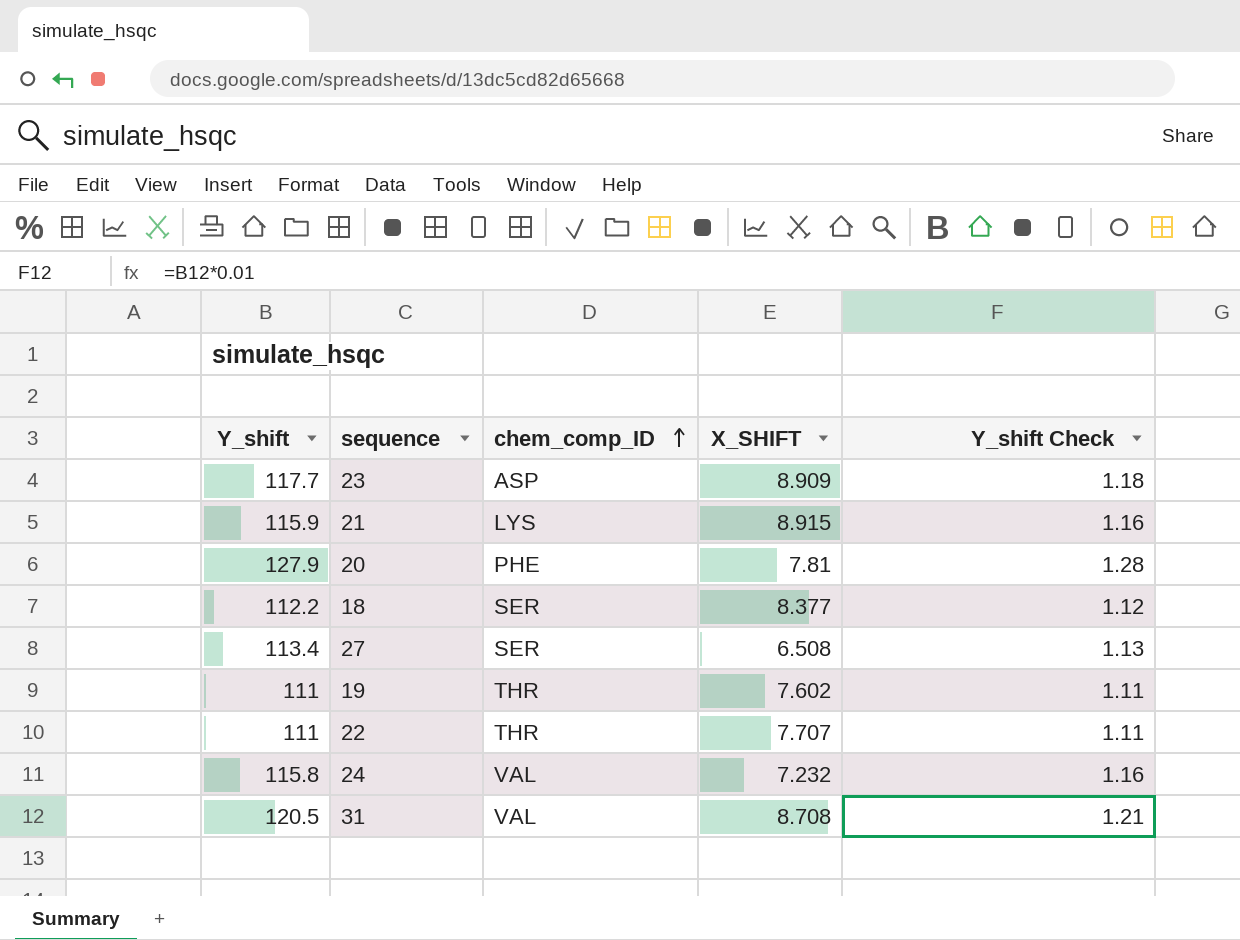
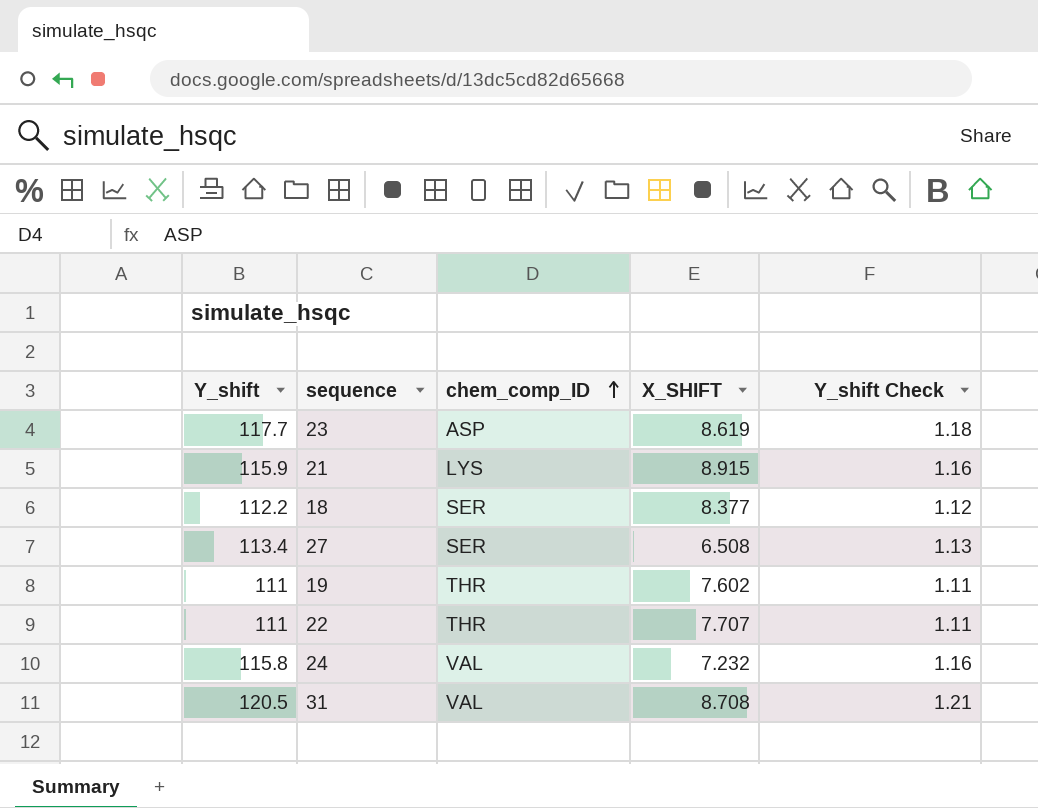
row 20: 127.9 | PHE | 7.81 | 1.28 -> none
23 | X_SHIFT: 8.909 -> 8.619

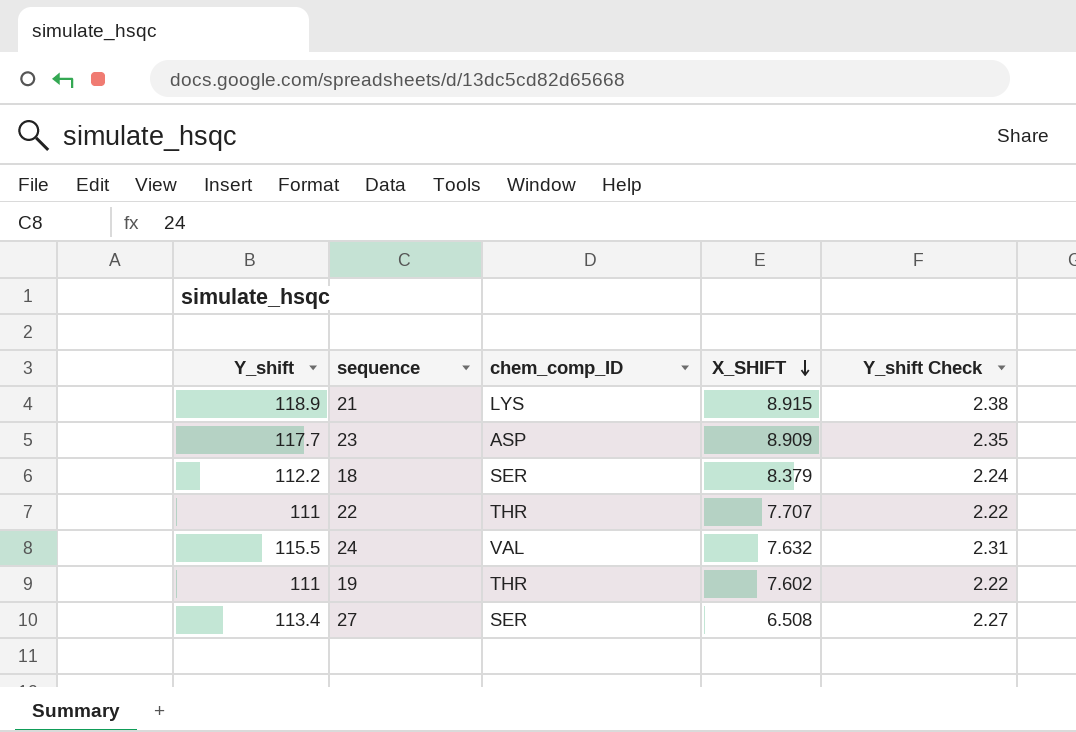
row order: chem_comp_ID ascending -> X_SHIFT descending
column Y_shift Check | formula: [Y_shift] * 0.01 -> [Y_shift] * 0.02
row 31: 120.5 | VAL | 8.708 | 1.21 -> none
21 | Y_shift: 115.9 -> 118.9
23 | X_SHIFT: 8.619 -> 8.909
18 | X_SHIFT: 8.377 -> 8.379
24 | Y_shift: 115.8 -> 115.5
24 | X_SHIFT: 7.232 -> 7.632

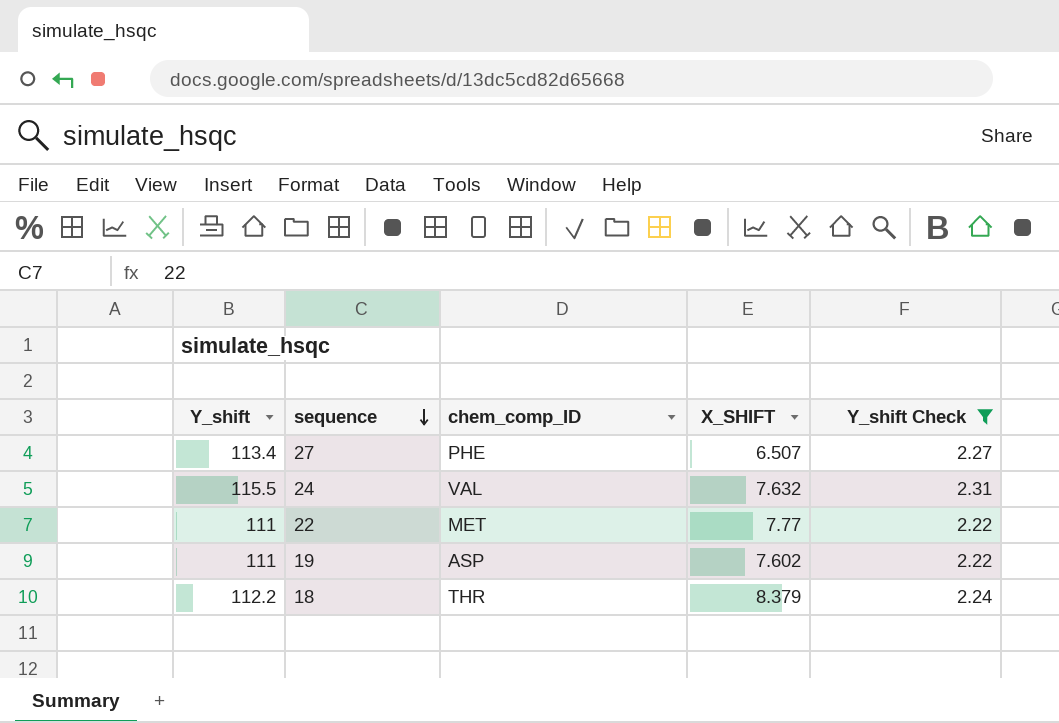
filter: none -> Y_shift Check <= 2.31
row order: X_SHIFT descending -> sequence descending
27 | chem_comp_ID: SER -> PHE
27 | X_SHIFT: 6.508 -> 6.507
22 | chem_comp_ID: THR -> MET
22 | X_SHIFT: 7.707 -> 7.77
19 | chem_comp_ID: THR -> ASP
18 | chem_comp_ID: SER -> THR

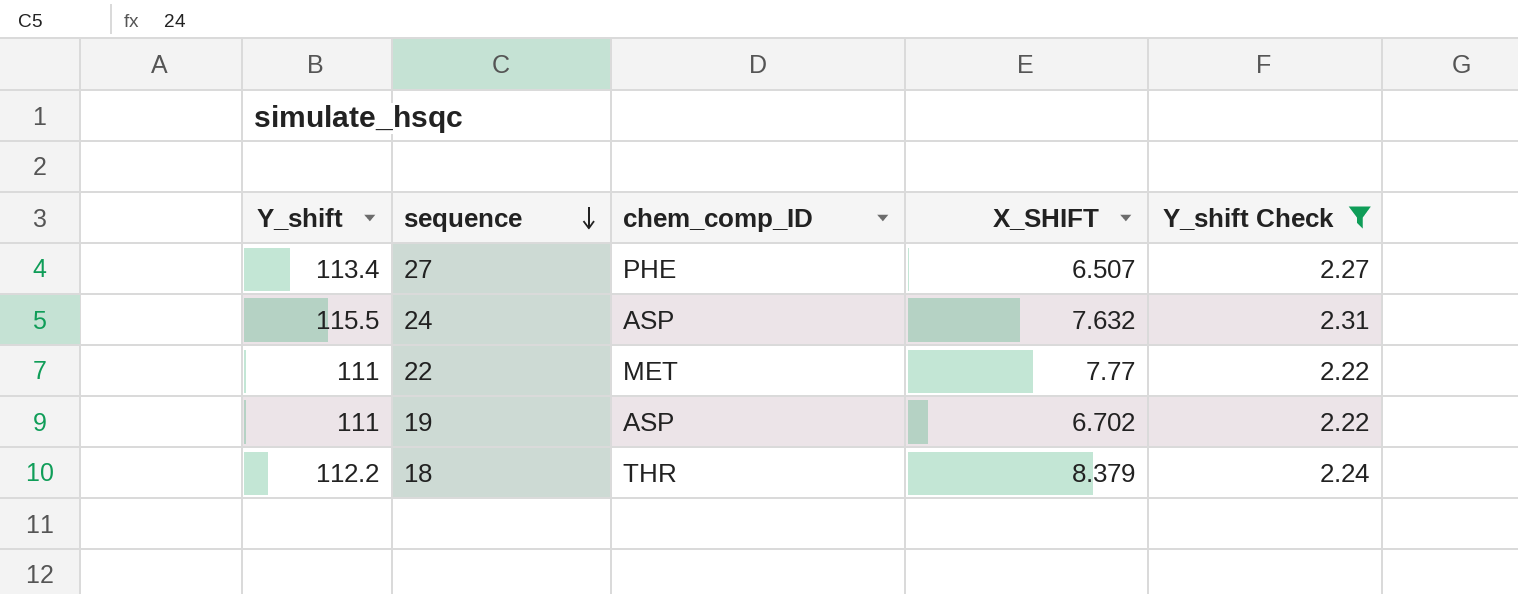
24 | chem_comp_ID: VAL -> ASP
19 | X_SHIFT: 7.602 -> 6.702

